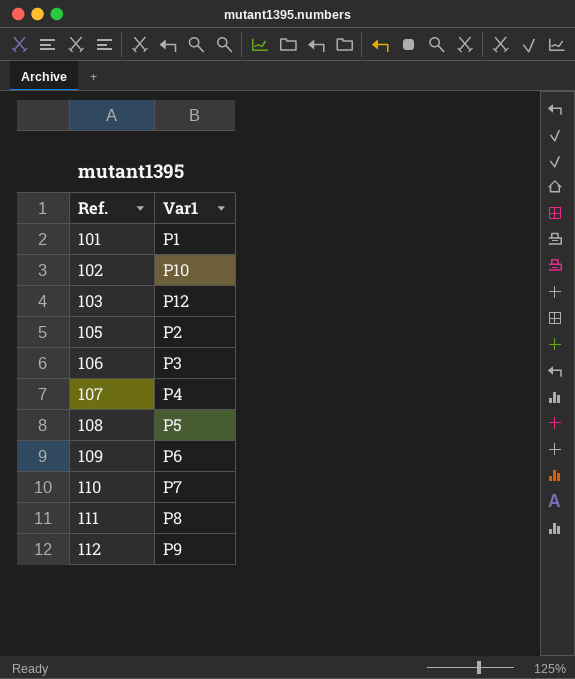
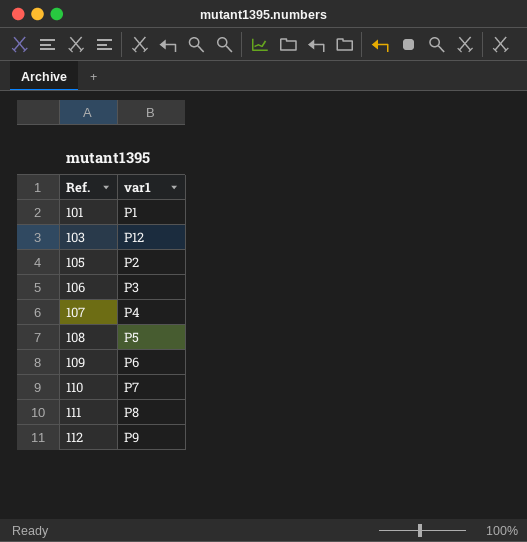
column name: Var1 -> var1
row 102: P10 -> none

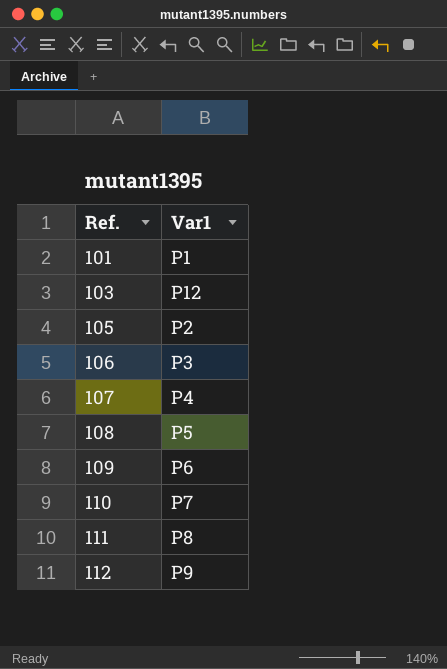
column name: var1 -> Var1

